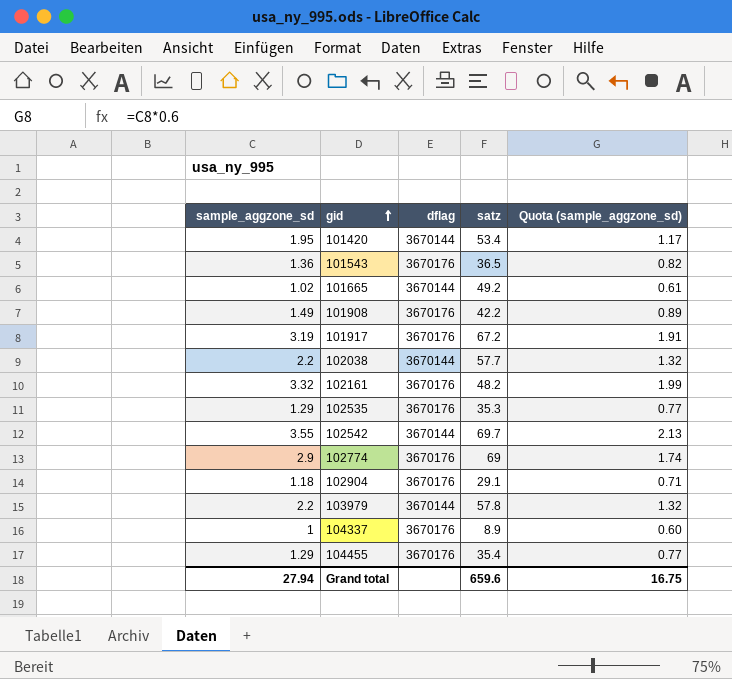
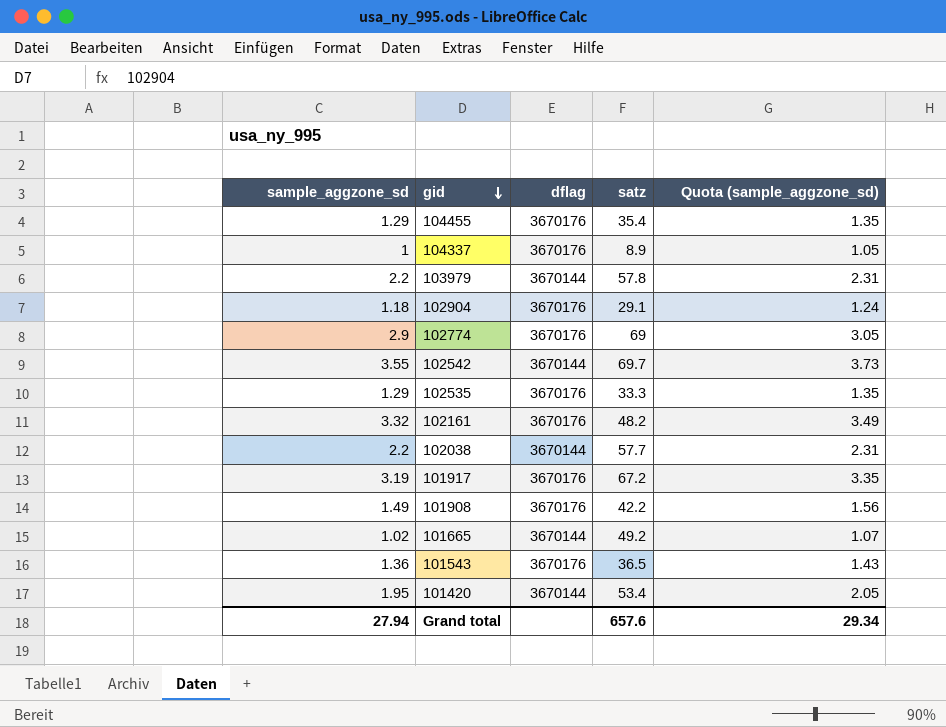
row order: gid ascending -> gid descending
column Quota (sample_aggzone_sd) | formula: [sample_aggzone_sd] * 0.6 -> [sample_aggzone_sd] * 1.05
102535 | satz: 35.3 -> 33.3
Grand total | satz: 659.6 -> 657.6
Grand total | Quota (sample_aggzone_sd): 16.75 -> 29.34

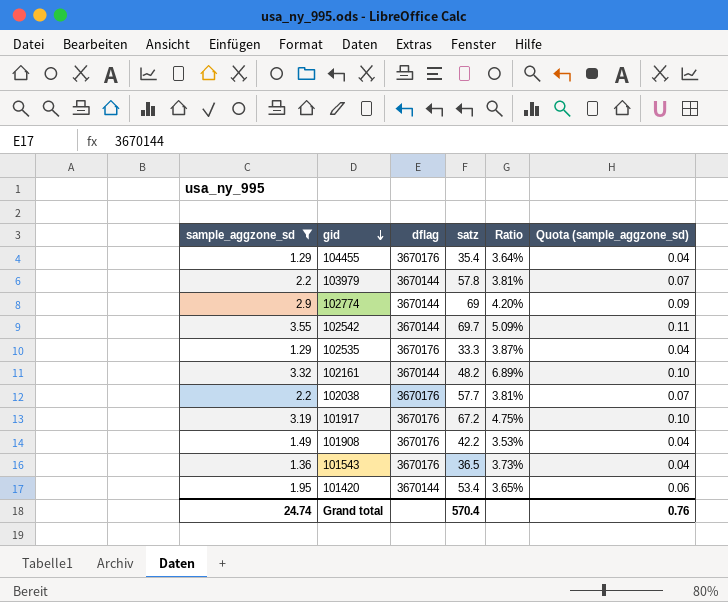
filter: none -> sample_aggzone_sd >= 1.29
column Ratio | formula: none -> [sample_aggzone_sd] / [satz]
column Quota (sample_aggzone_sd) | formula: [sample_aggzone_sd] * 1.05 -> [sample_aggzone_sd] * 0.03
102774 | dflag: 3670176 -> 3670144
102161 | dflag: 3670176 -> 3670144
102038 | dflag: 3670144 -> 3670176
Grand total | sample_aggzone_sd: 27.94 -> 24.74
Grand total | satz: 657.6 -> 570.4
Grand total | Quota (sample_aggzone_sd): 29.34 -> 0.76

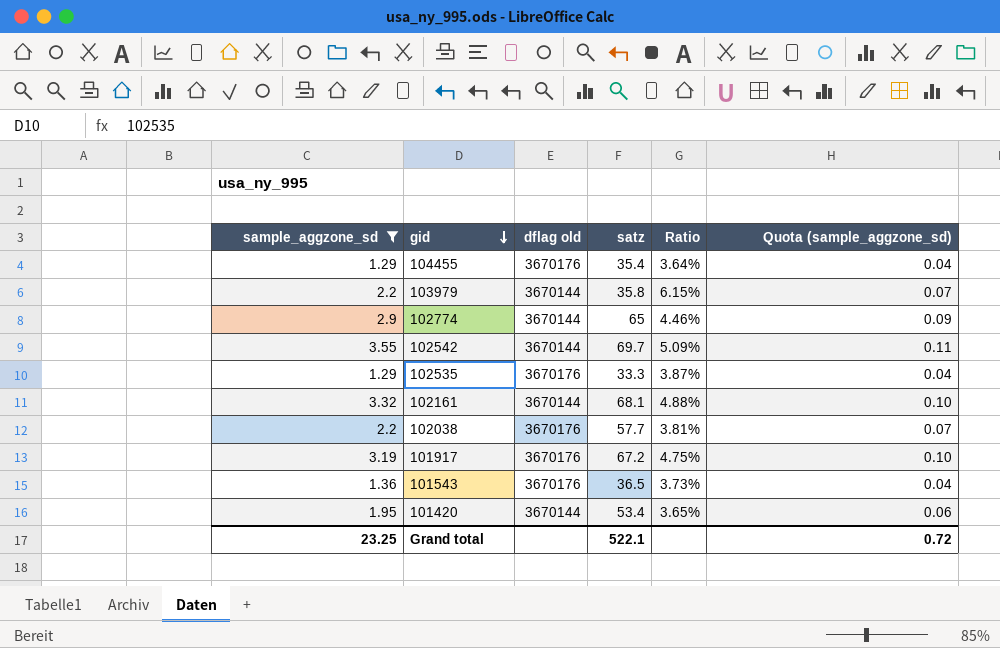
column name: dflag -> dflag old
row 101908: 1.49 | 3670176 | 42.2 | 3.53% | 0.04 -> none
103979 | satz: 57.8 -> 35.8
103979 | Ratio: 3.81% -> 6.15%
102774 | satz: 69 -> 65
102774 | Ratio: 4.20% -> 4.46%
102161 | satz: 48.2 -> 68.1
102161 | Ratio: 6.89% -> 4.88%
Grand total | sample_aggzone_sd: 24.74 -> 23.25
Grand total | satz: 570.4 -> 522.1
Grand total | Quota (sample_aggzone_sd): 0.76 -> 0.72

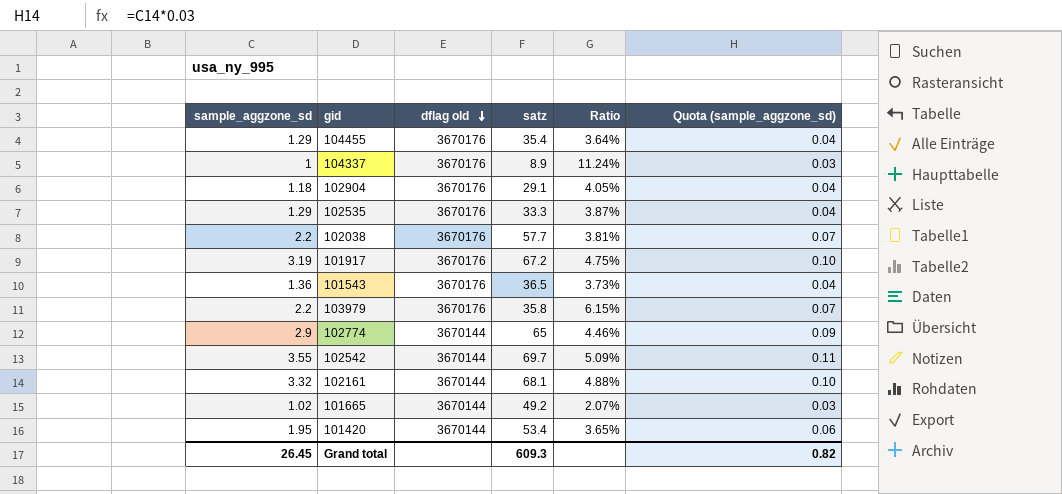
filter: sample_aggzone_sd >= 1.29 -> none
row order: gid descending -> dflag old descending
103979 | dflag old: 3670144 -> 3670176
Grand total | sample_aggzone_sd: 23.25 -> 26.45
Grand total | satz: 522.1 -> 609.3
Grand total | Quota (sample_aggzone_sd): 0.72 -> 0.82

